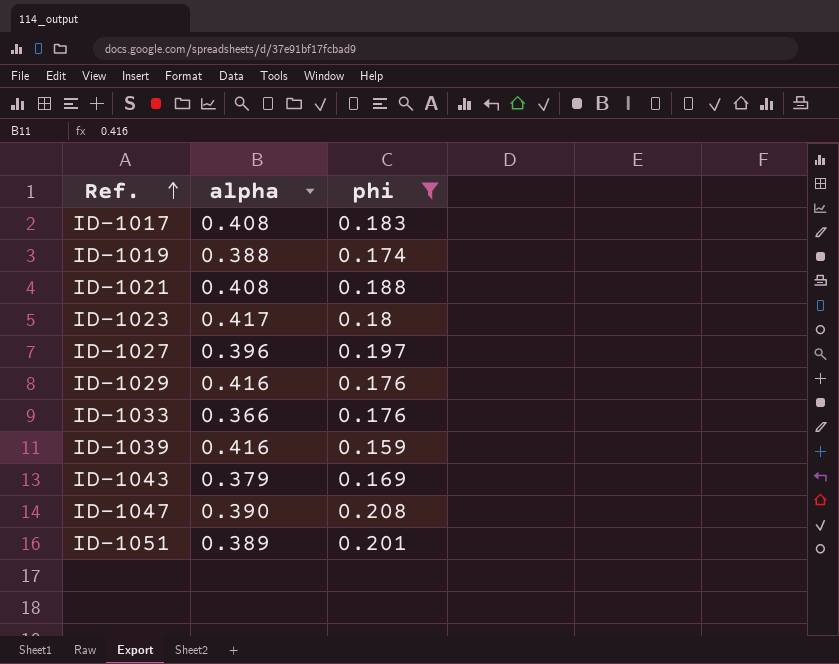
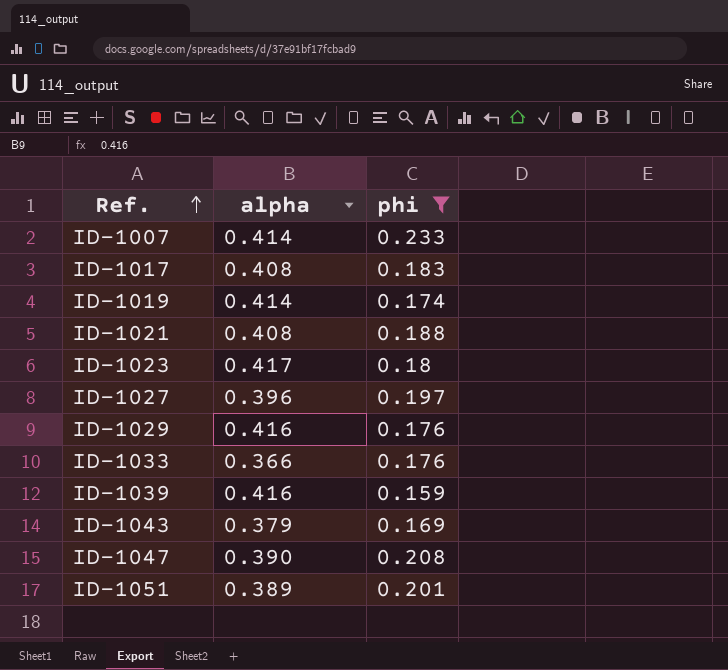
row ID-1007: none -> 0.414 | 0.233
ID-1019 | alpha: 0.388 -> 0.414

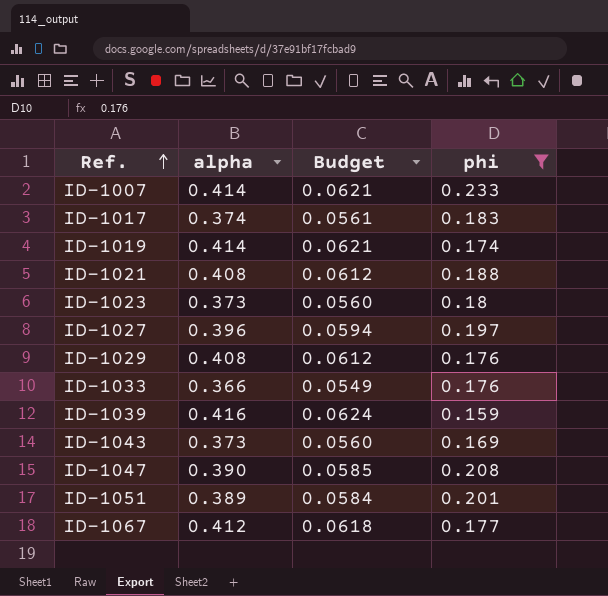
column Budget | formula: none -> [alpha] * 0.15
ID-1017 | alpha: 0.408 -> 0.374
ID-1023 | alpha: 0.417 -> 0.373
ID-1029 | alpha: 0.416 -> 0.408
ID-1043 | alpha: 0.379 -> 0.373
row ID-1067: none -> 0.412 | 0.0618 | 0.177

